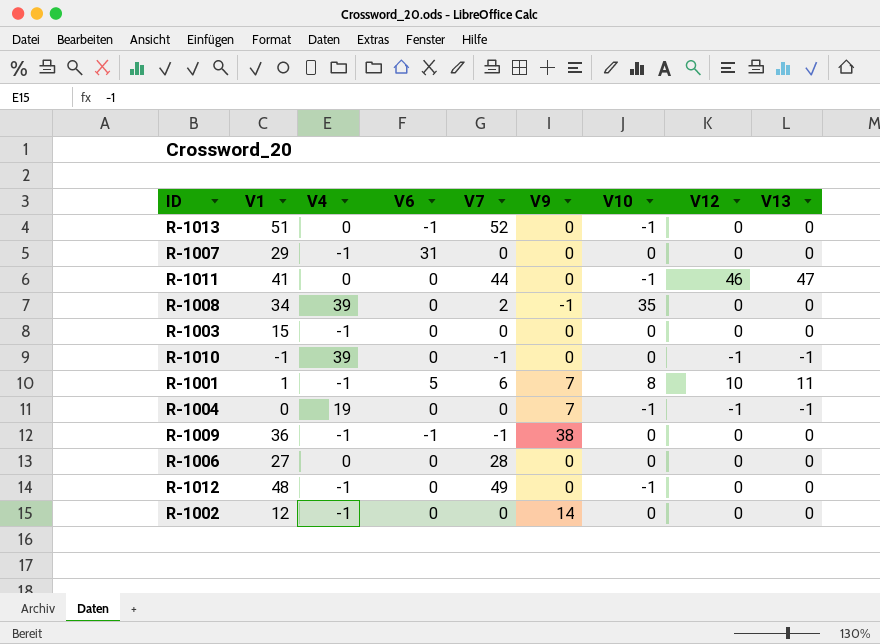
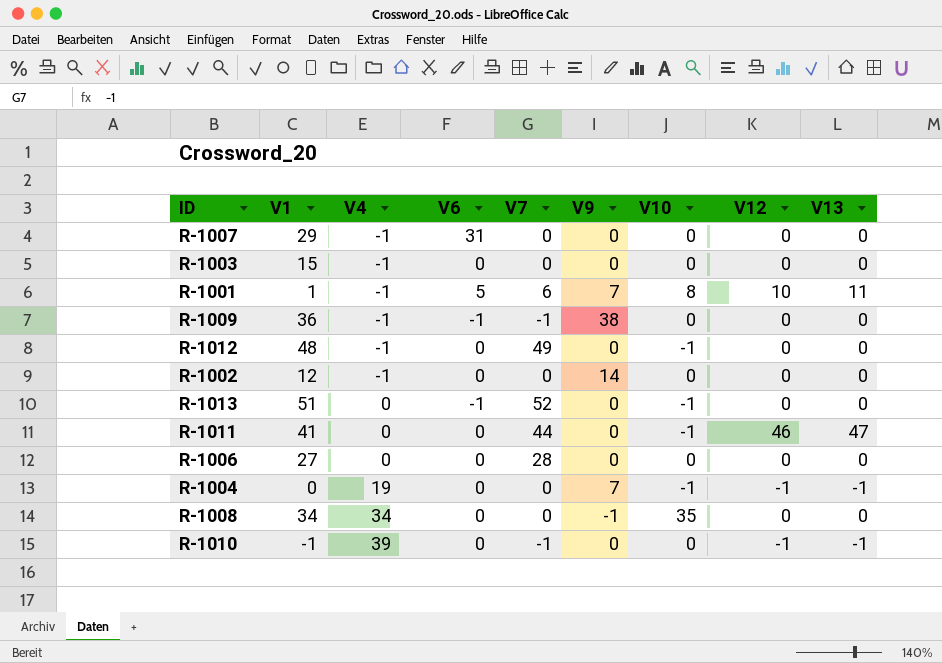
row order: none -> V4 ascending
R-1008 | V4: 39 -> 34
R-1008 | V7: 2 -> 0

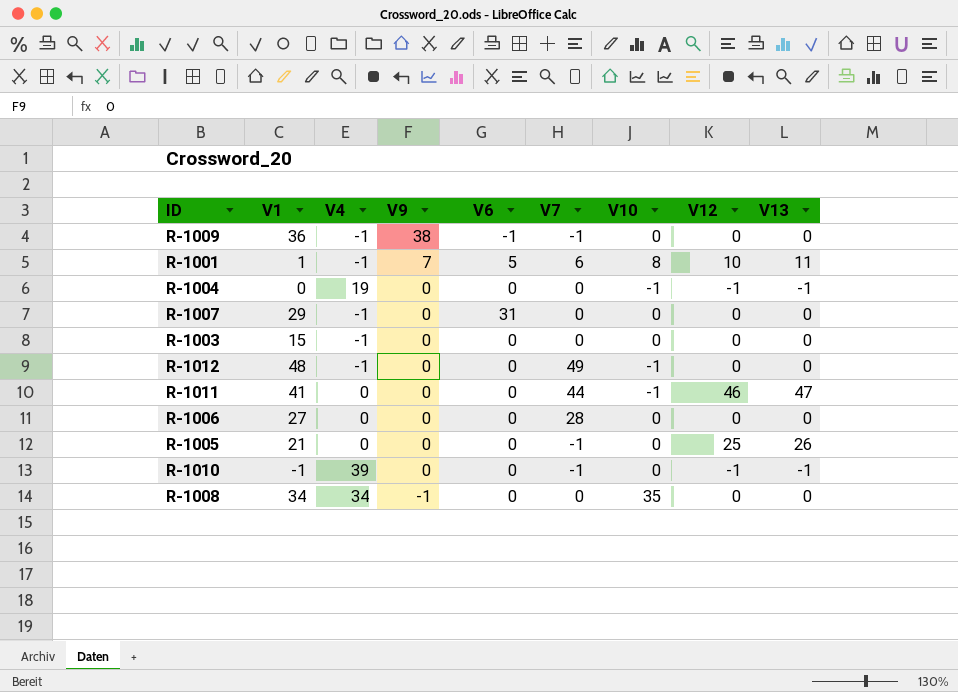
row order: V4 ascending -> V9 descending
column V9 | position: 6 -> 4
row R-1002: 12 | -1 | 0 | 0 | 14 | 0 | 0 | 0 -> none
row R-1013: 51 | 0 | -1 | 52 | 0 | -1 | 0 | 0 -> none
R-1004 | V9: 7 -> 0
row R-1005: none -> 21 | 0 | 0 | 0 | -1 | 0 | 25 | 26

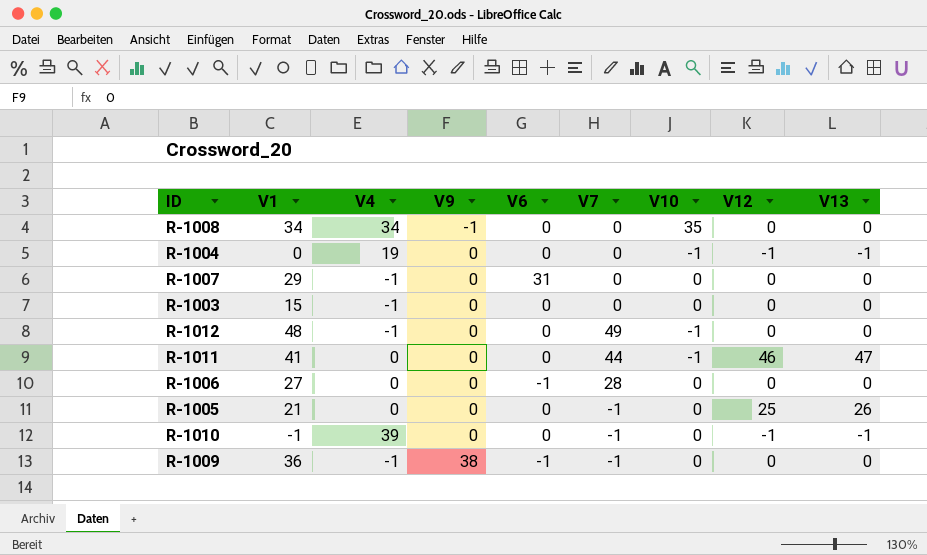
row order: V9 descending -> V9 ascending
row R-1001: 1 | -1 | 7 | 5 | 6 | 8 | 10 | 11 -> none
R-1006 | V6: 0 -> -1

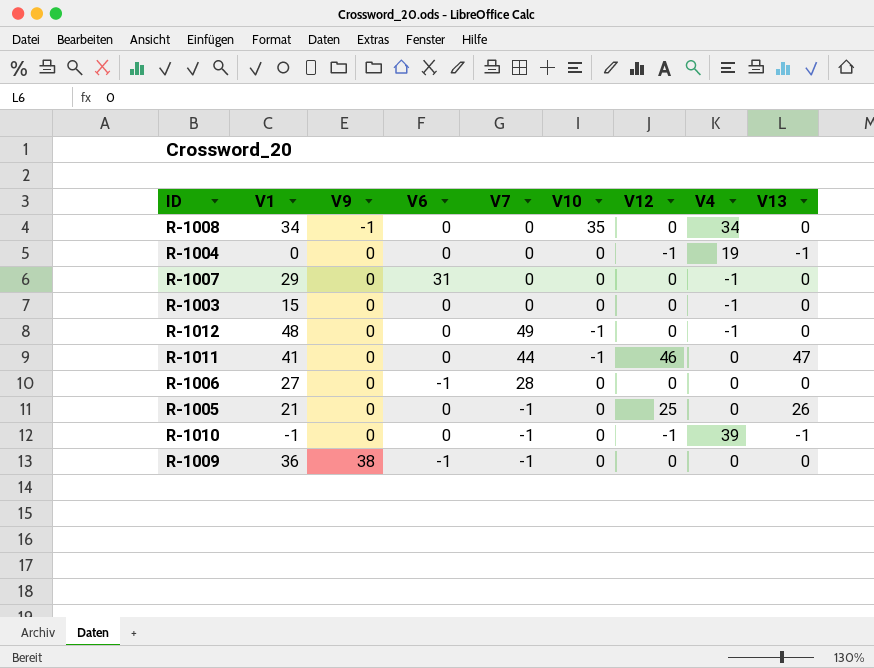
column V4 | position: 3 -> 8
R-1004 | V10: -1 -> 0
R-1009 | V4: -1 -> 0

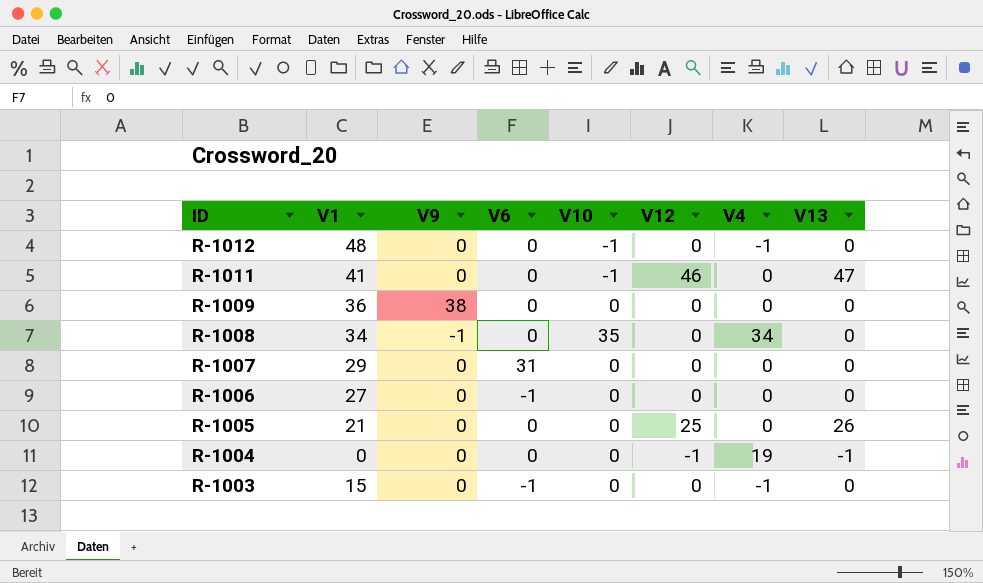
row order: V9 ascending -> ID descending
column V7 | position: 5 -> none
row R-1010: -1 | 0 | 0 | -1 | 0 | -1 | 39 | -1 -> none
R-1009 | V6: -1 -> 0
R-1007 | V4: -1 -> 0
R-1003 | V6: 0 -> -1

